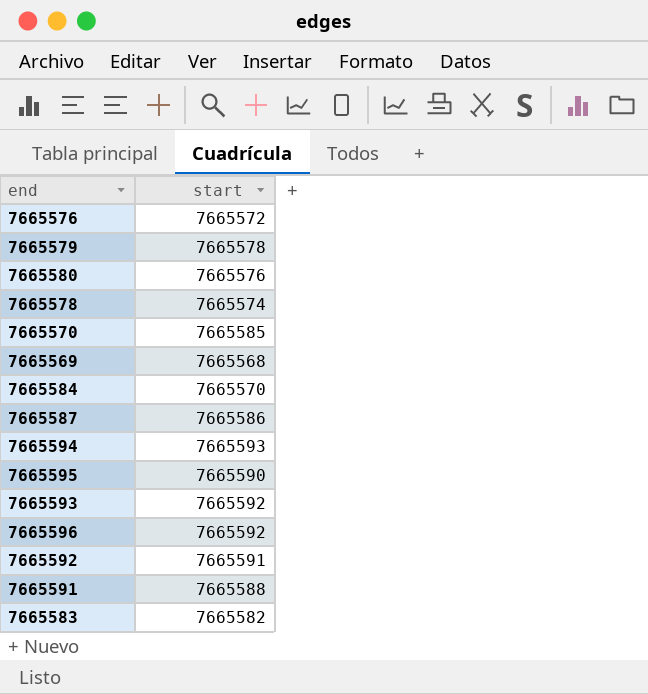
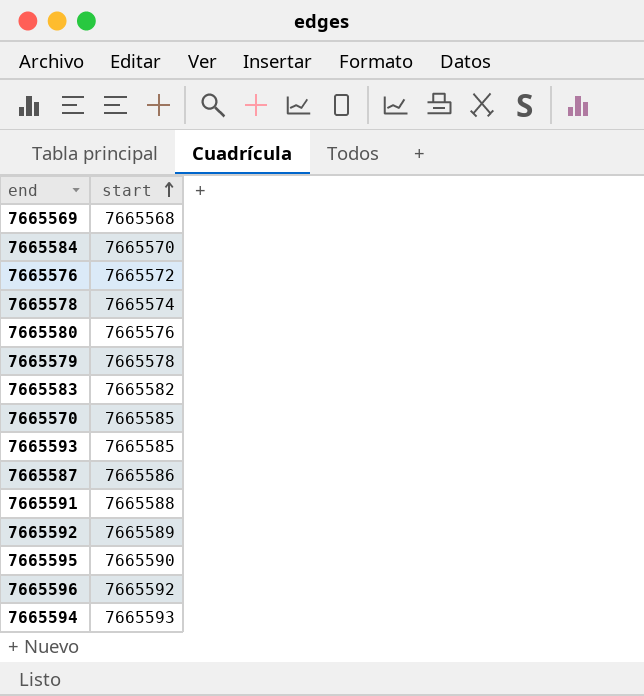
row order: none -> start ascending
7665593 | start: 7665592 -> 7665585
7665592 | start: 7665591 -> 7665589

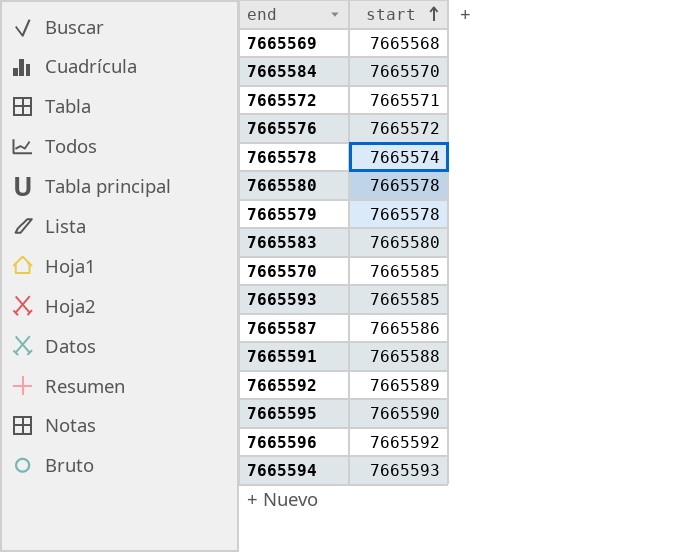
row 7665572: none -> 7665571
7665580 | start: 7665576 -> 7665578
7665583 | start: 7665582 -> 7665580

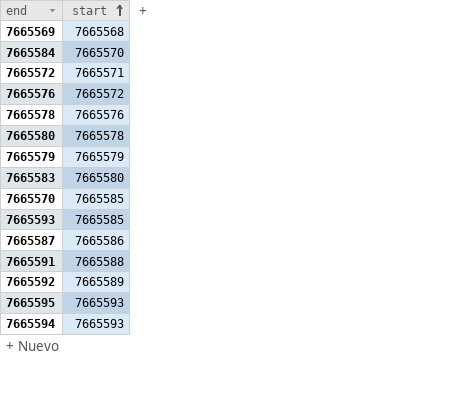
row 7665596: 7665592 -> none
7665578 | start: 7665574 -> 7665576
7665579 | start: 7665578 -> 7665579
7665595 | start: 7665590 -> 7665593

